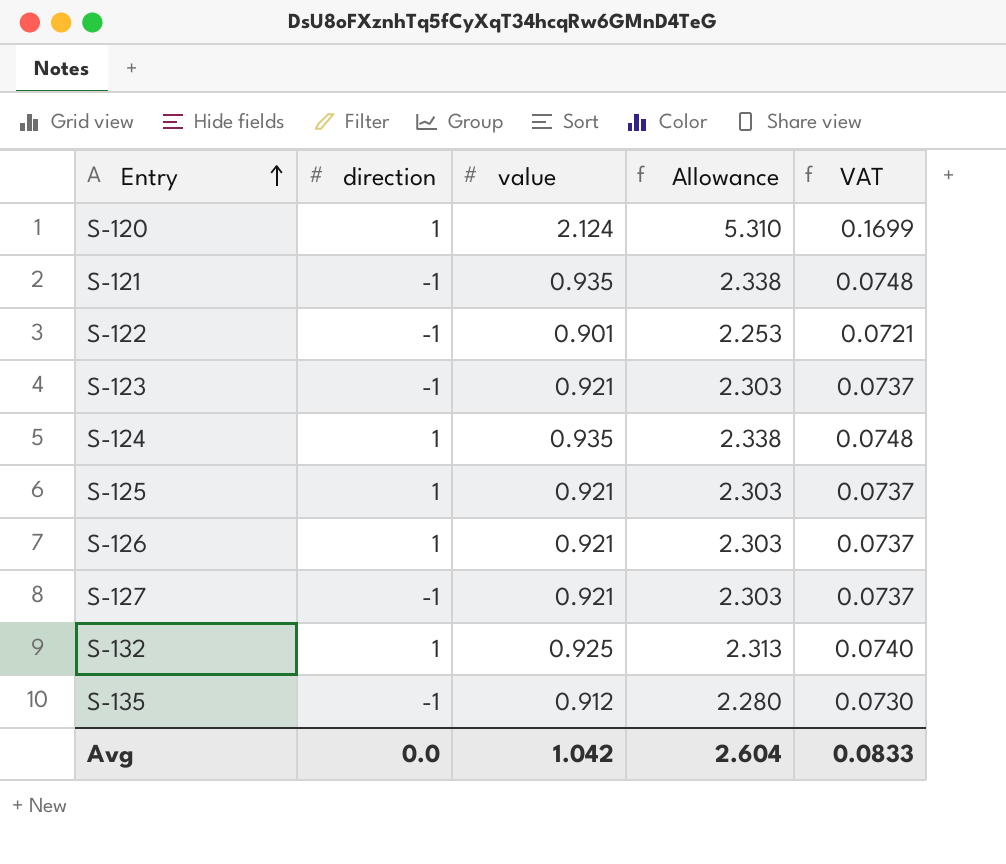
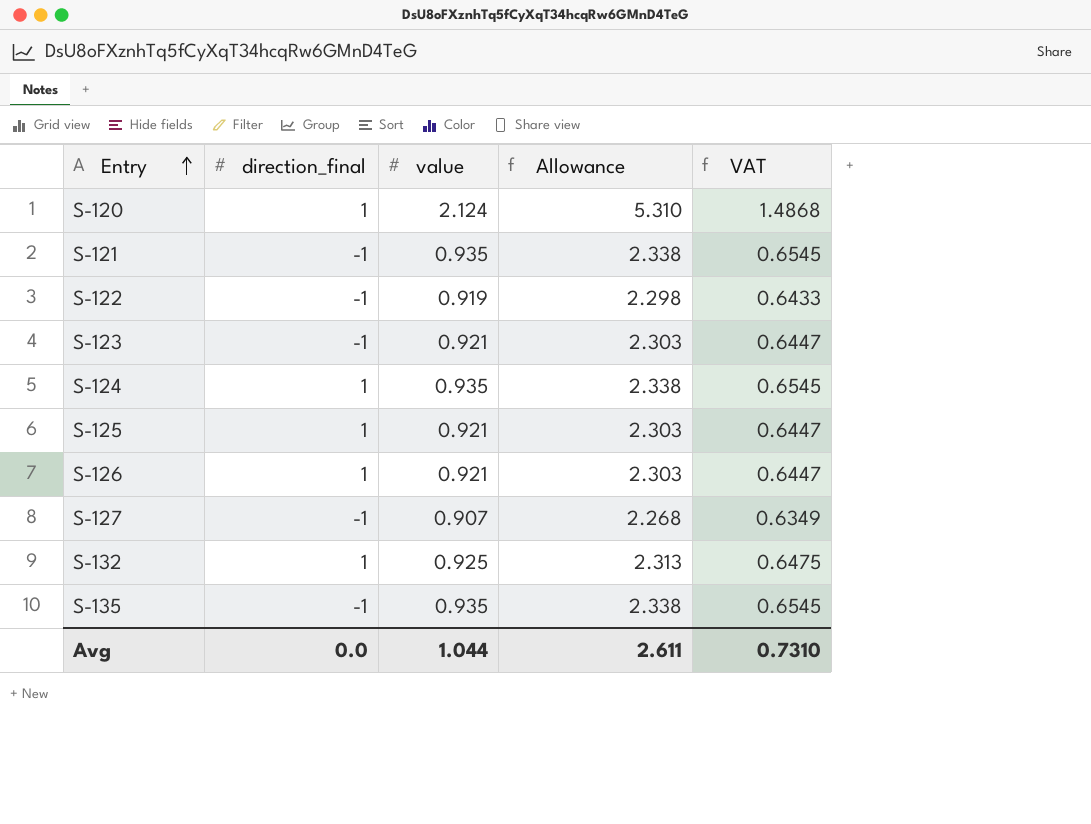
column name: direction -> direction_final
column VAT | formula: [value] * 0.08 -> [value] * 0.7
S-122 | value: 0.901 -> 0.919
S-122 | Allowance: 2.253 -> 2.298
S-127 | value: 0.921 -> 0.907
S-127 | Allowance: 2.303 -> 2.268
S-135 | value: 0.912 -> 0.935
S-135 | Allowance: 2.280 -> 2.338
Avg | value: 1.042 -> 1.044
Avg | Allowance: 2.604 -> 2.611
Avg | VAT: 0.0833 -> 0.7310

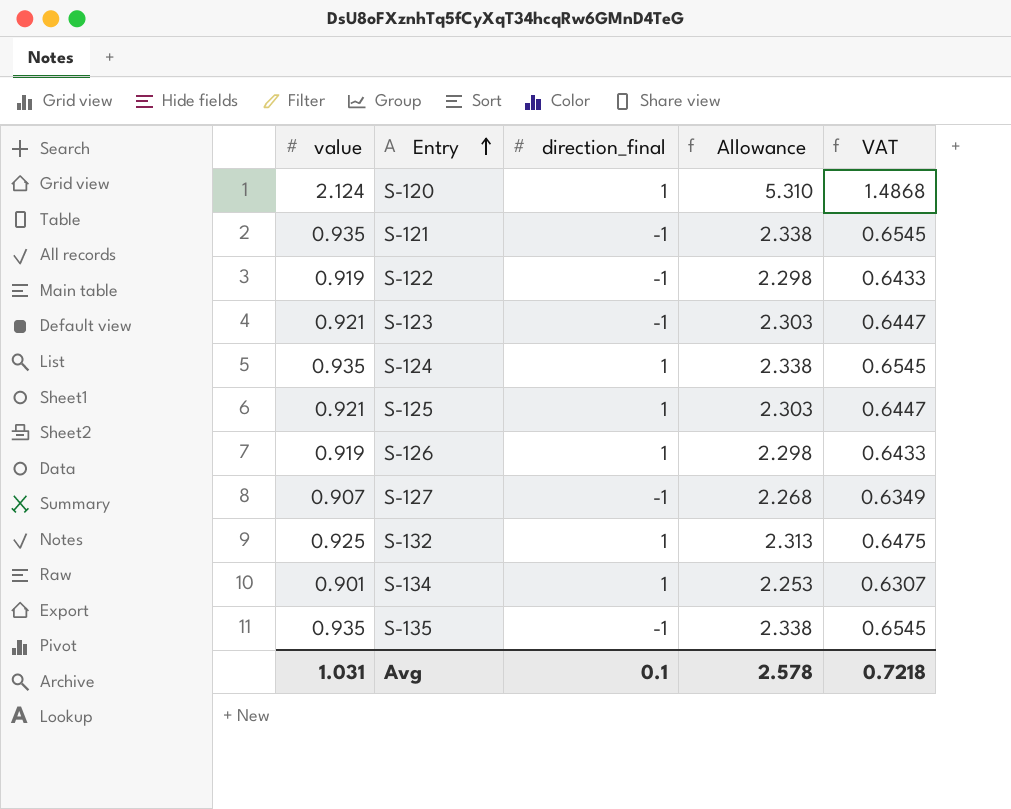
column value | position: 3 -> 1
S-126 | value: 0.921 -> 0.919
S-126 | Allowance: 2.303 -> 2.298
S-126 | VAT: 0.6447 -> 0.6433
row S-134: none -> 0.901 | 1 | 2.253 | 0.6307
Avg | value: 1.044 -> 1.031
Avg | direction_final: 0.0 -> 0.1
Avg | Allowance: 2.611 -> 2.578
Avg | VAT: 0.7310 -> 0.7218

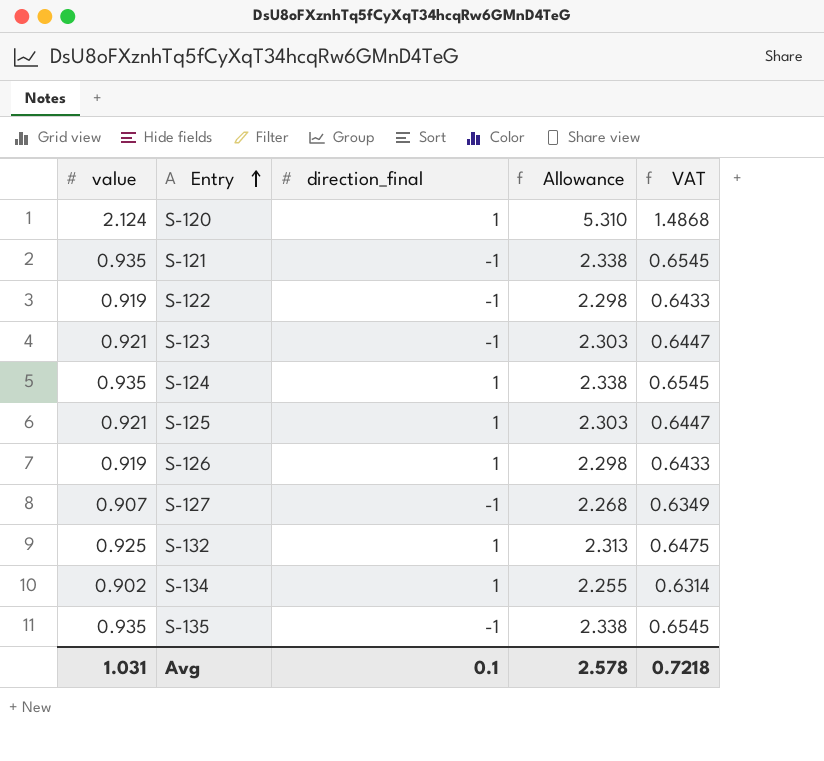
S-134 | value: 0.901 -> 0.902
S-134 | Allowance: 2.253 -> 2.255
S-134 | VAT: 0.6307 -> 0.6314

